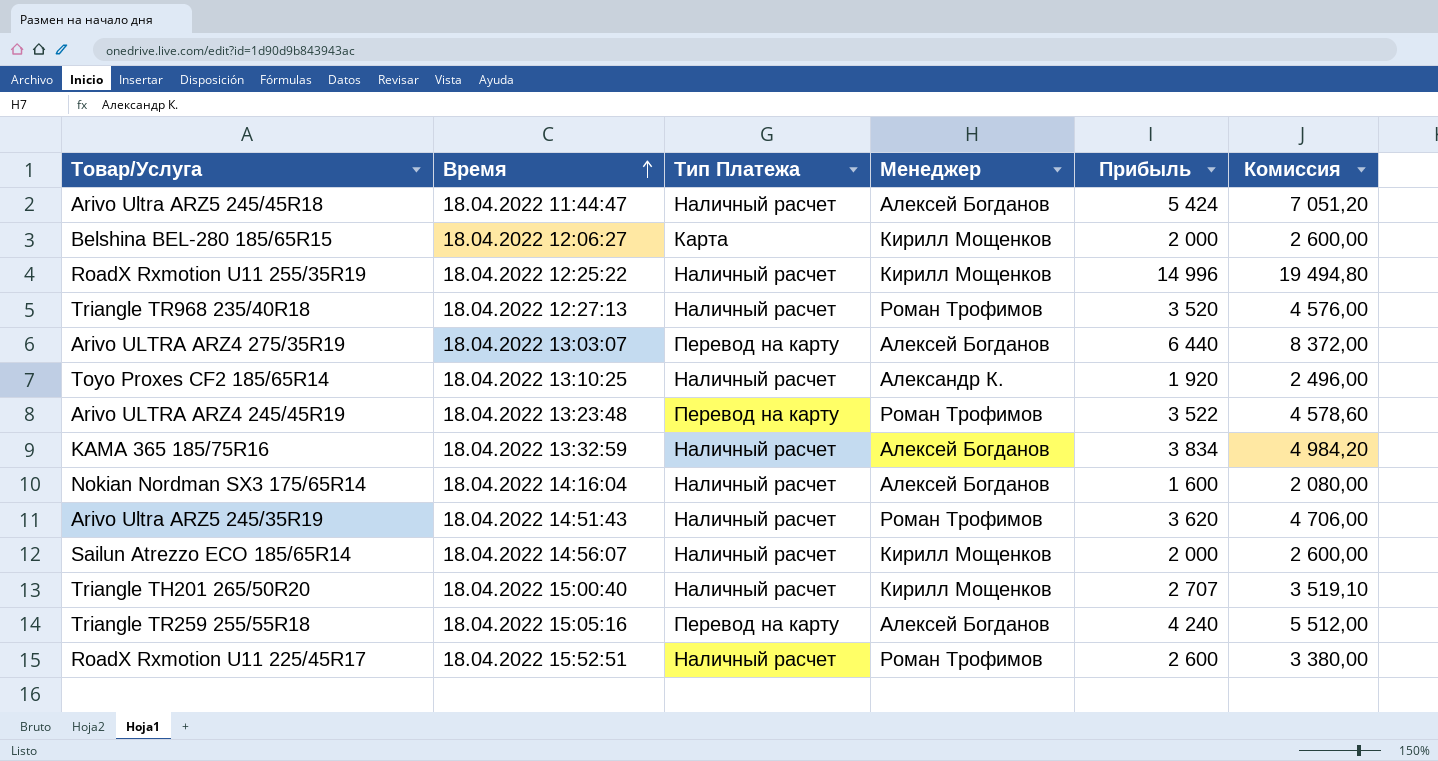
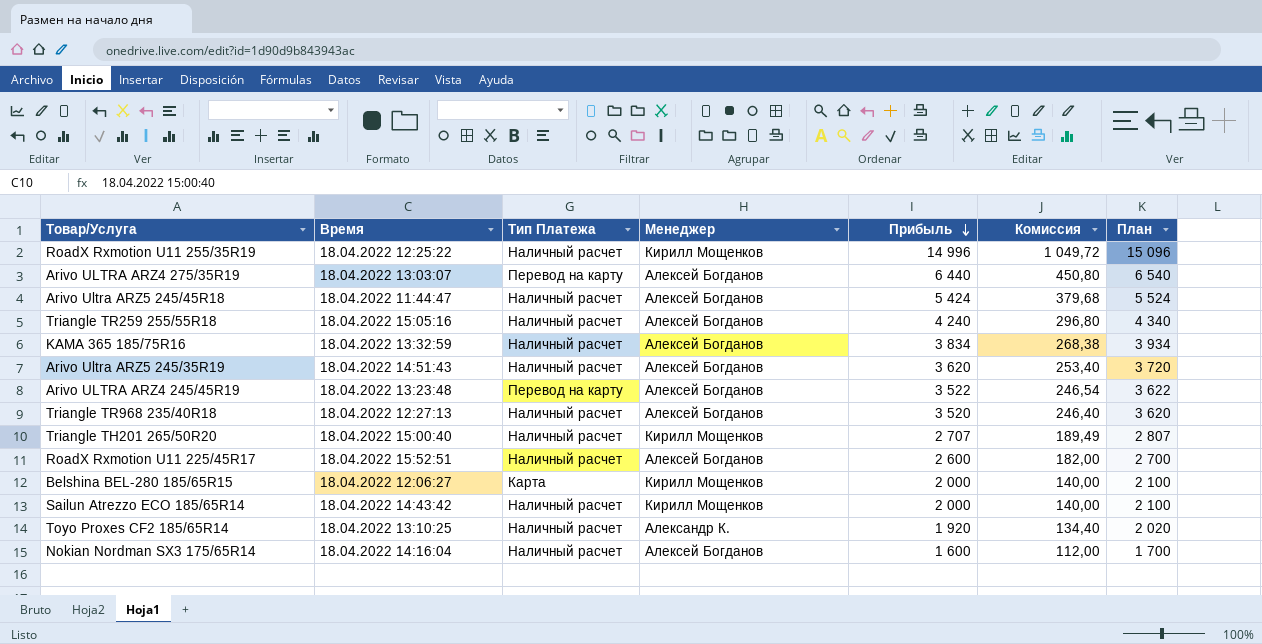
row order: Время ascending -> Прибыль descending
column Комиссия | formula: [Прибыль] * 1,3 -> [Прибыль] * 0,07
column План | formula: none -> [Прибыль] + 100
Triangle TR259 255/55R18 | Тип Платежа: Перевод на карту -> Наличный расчет
Arivo Ultra ARZ5 245/35R19 | Менеджер: Роман Трофимов -> Алексей Богданов
Arivo ULTRA ARZ4 245/45R19 | Менеджер: Роман Трофимов -> Алексей Богданов
Triangle TR968 235/40R18 | Менеджер: Роман Трофимов -> Алексей Богданов
RoadX Rxmotion U11 225/45R17 | Менеджер: Роман Трофимов -> Алексей Богданов
Sailun Atrezzo ECO 185/65R14 | Время: 18.04.2022 14:56:07 -> 18.04.2022 14:43:42

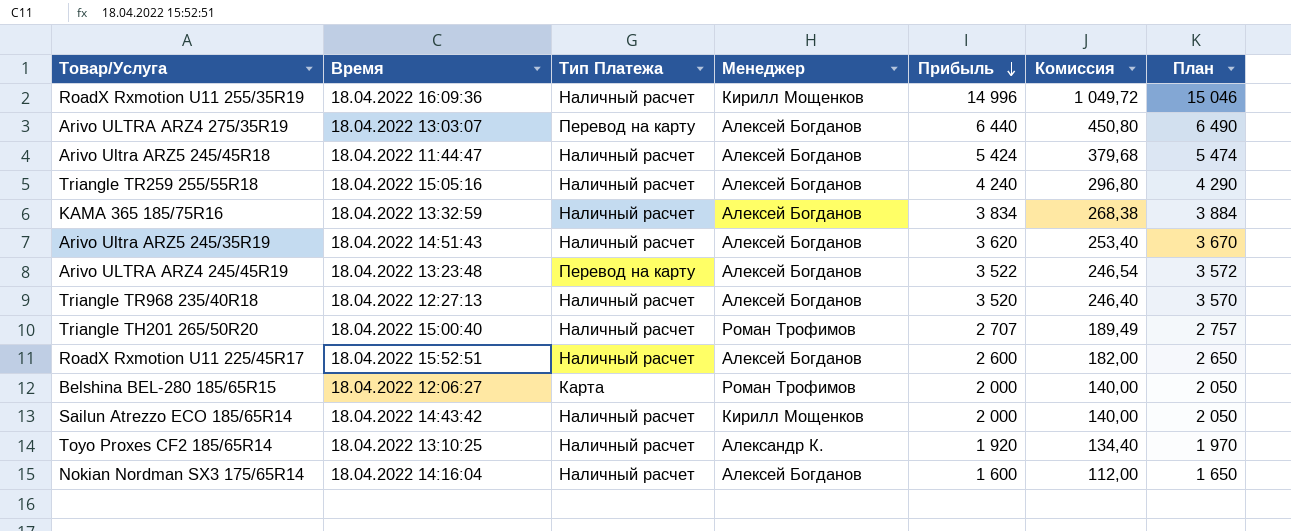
column План | formula: [Прибыль] + 100 -> [Прибыль] + 50
RoadX Rxmotion U11 255/35R19 | Время: 18.04.2022 12:25:22 -> 18.04.2022 16:09:36
Triangle TH201 265/50R20 | Менеджер: Кирилл Мощенков -> Роман Трофимов
Belshina BEL-280 185/65R15 | Менеджер: Кирилл Мощенков -> Роман Трофимов

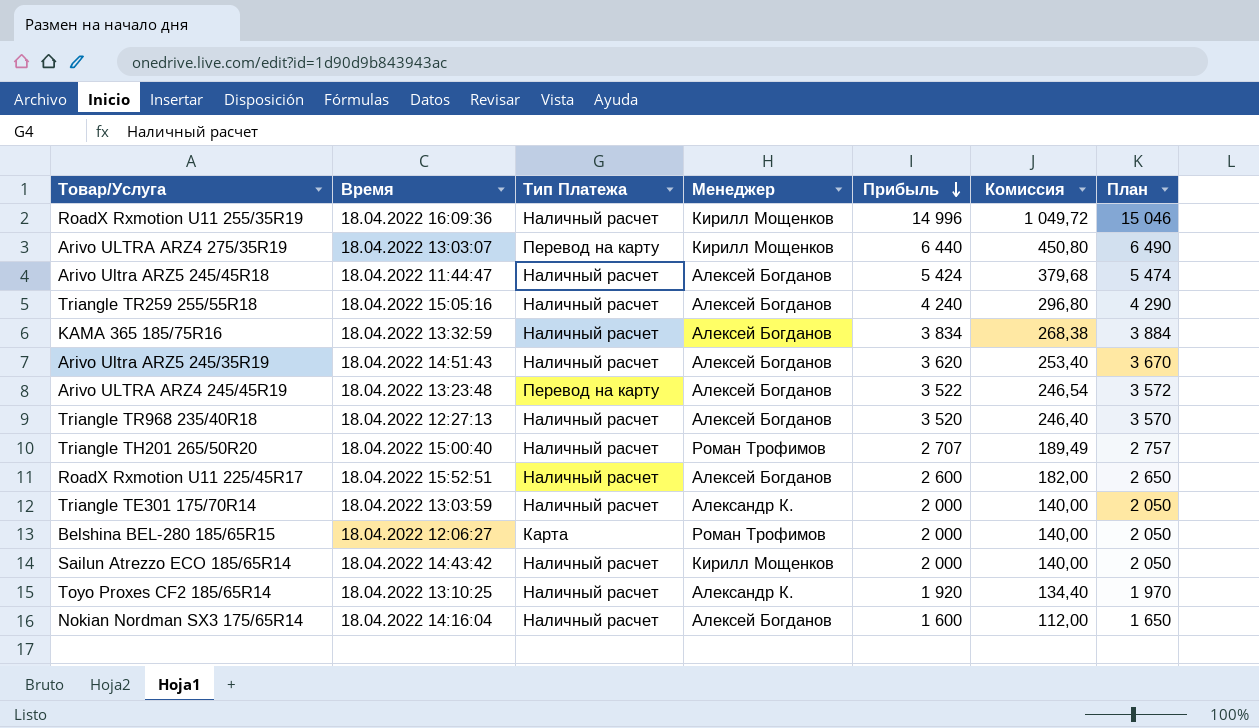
Arivo ULTRA ARZ4 275/35R19 | Менеджер: Алексей Богданов -> Кирилл Мощенков
row Triangle TE301 175/70R14: none -> 18.04.2022 13:03:59 | Наличный расчет | Александр К. | 2 000 | 140,00 | 2 050

